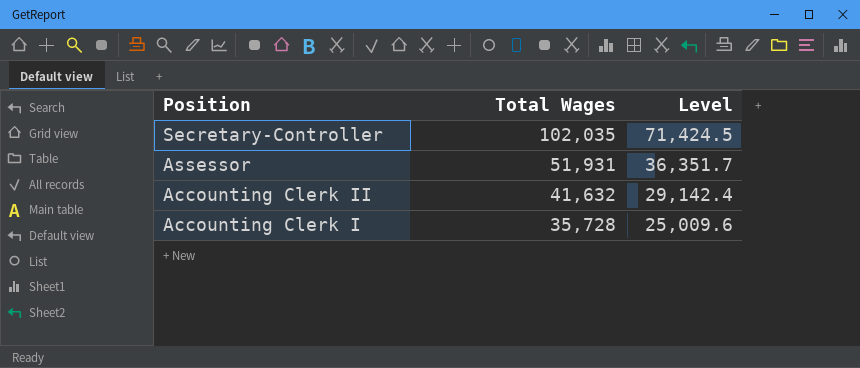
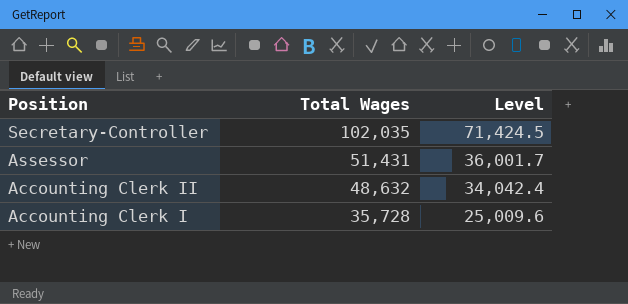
Assessor | Total Wages: 51,931 -> 51,431
Assessor | Level: 36,351.7 -> 36,001.7
Accounting Clerk II | Total Wages: 41,632 -> 48,632
Accounting Clerk II | Level: 29,142.4 -> 34,042.4

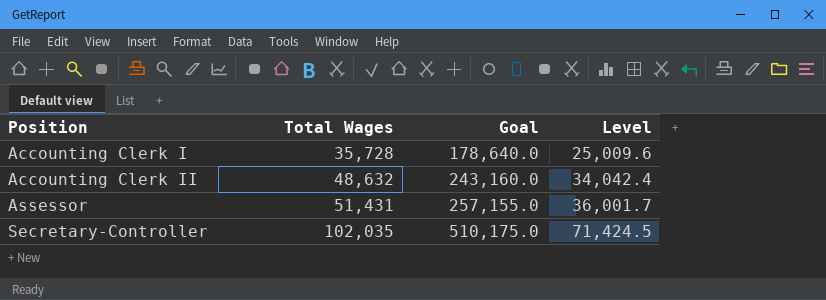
row order: Position descending -> Position ascending
column Goal | formula: none -> [Total Wages] * 5

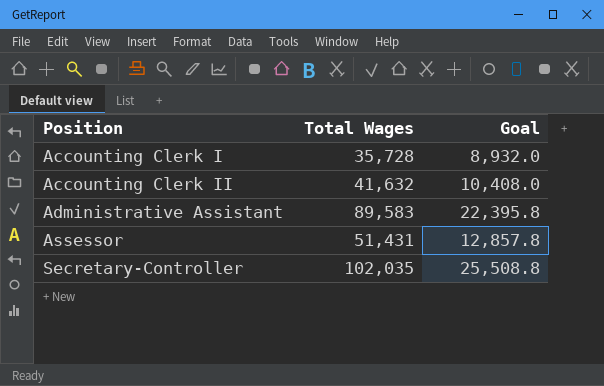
column Level | formula: [Total Wages] * 0.7 -> none
column Goal | formula: [Total Wages] * 5 -> [Total Wages] * 0.25
Accounting Clerk II | Total Wages: 48,632 -> 41,632
row Administrative Assistant: none -> 89,583 | 22,395.8

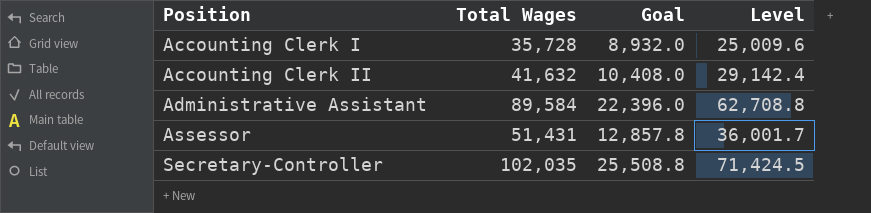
column Level | formula: none -> [Total Wages] * 0.7
Administrative Assistant | Total Wages: 89,583 -> 89,584
Administrative Assistant | Goal: 22,395.8 -> 22,396.0

